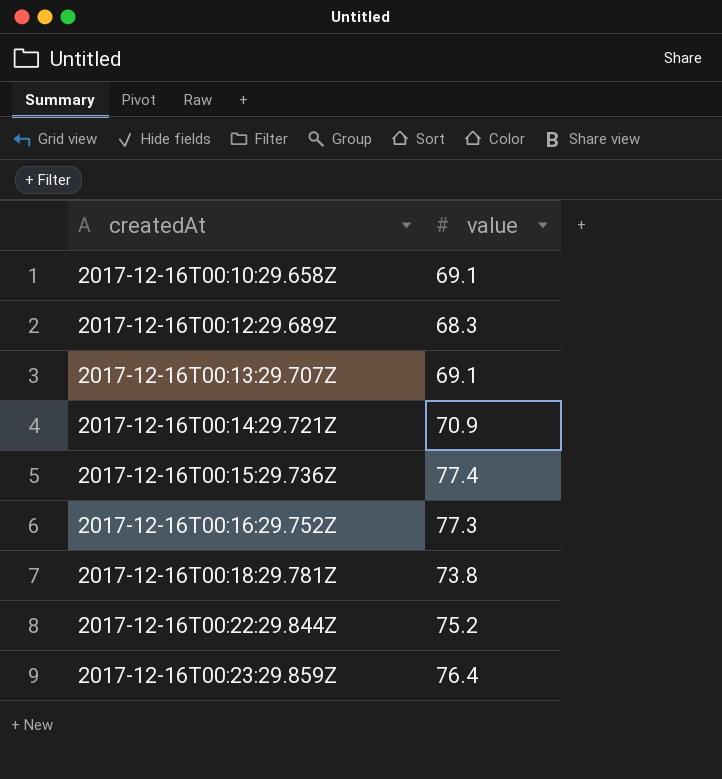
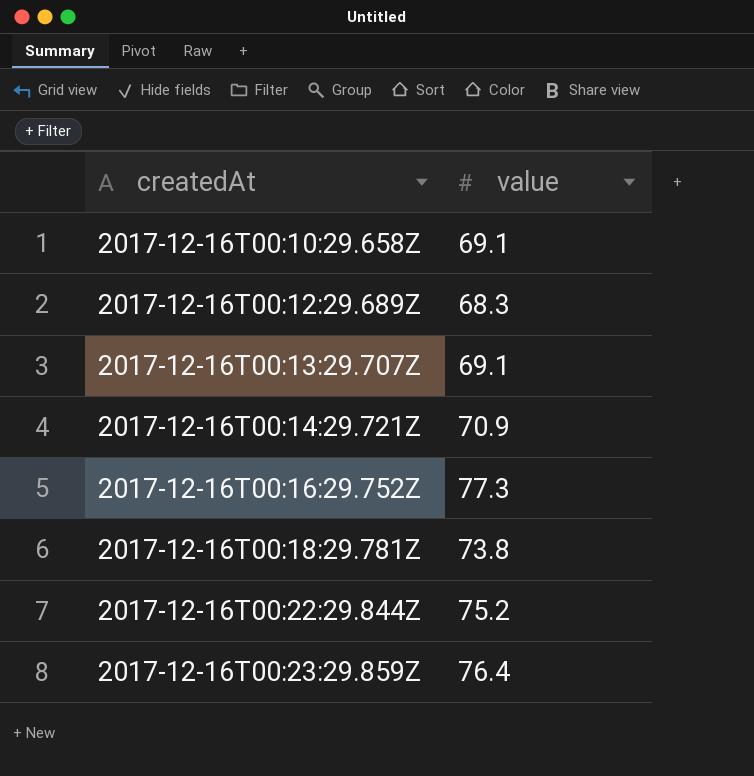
row 2017-12-16T00:15:29.736Z: 77.4 -> none

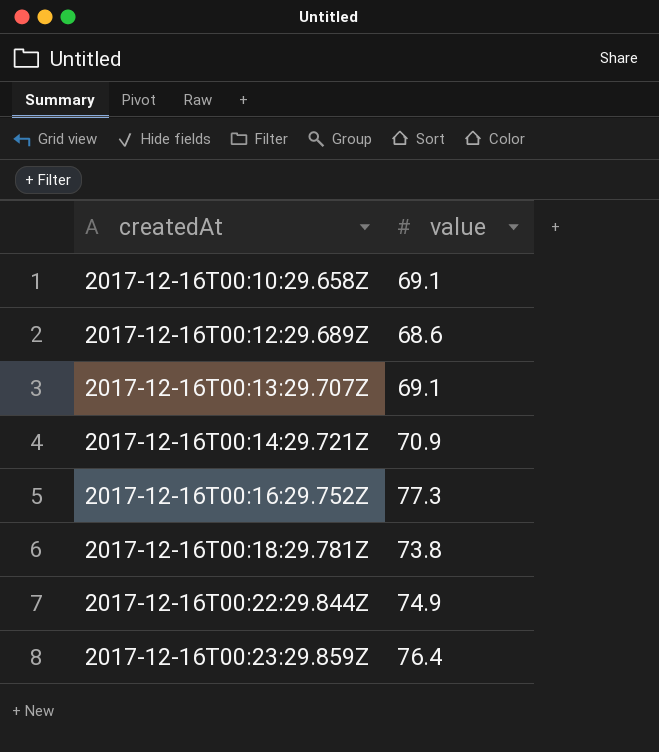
2017-12-16T00:12:29.689Z | value: 68.3 -> 68.6
2017-12-16T00:22:29.844Z | value: 75.2 -> 74.9

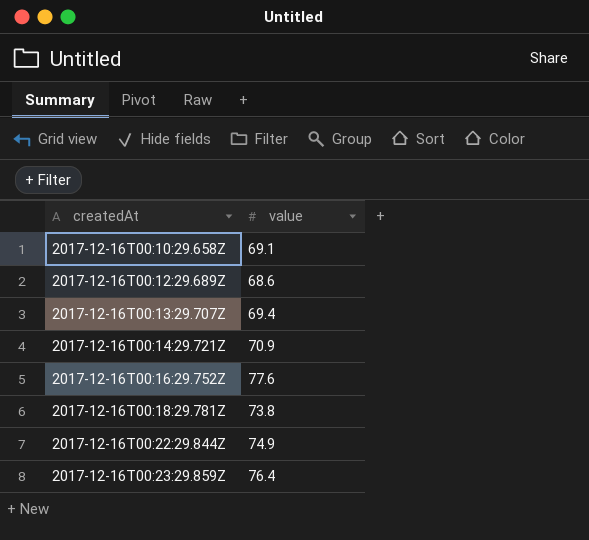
2017-12-16T00:13:29.707Z | value: 69.1 -> 69.4
2017-12-16T00:16:29.752Z | value: 77.3 -> 77.6

